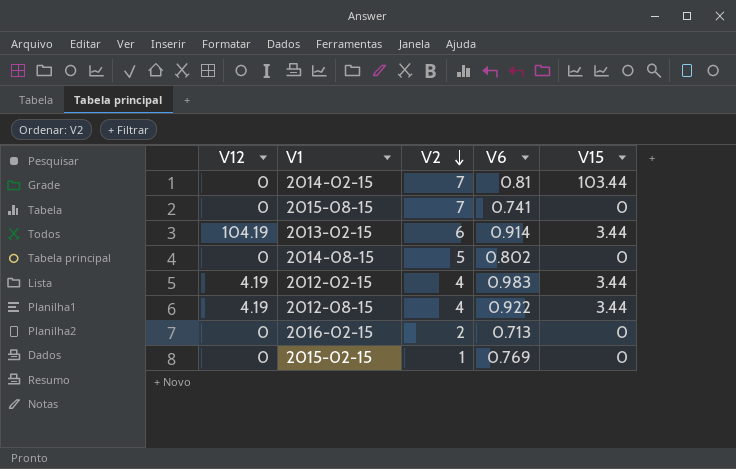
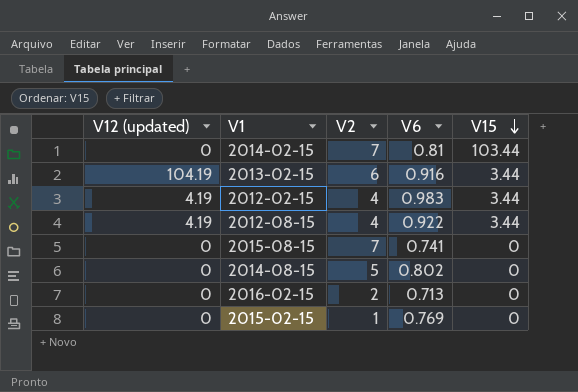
row order: V2 descending -> V15 descending
column name: V12 -> V12 (updated)
2013-02-15 | V6: 0.914 -> 0.916

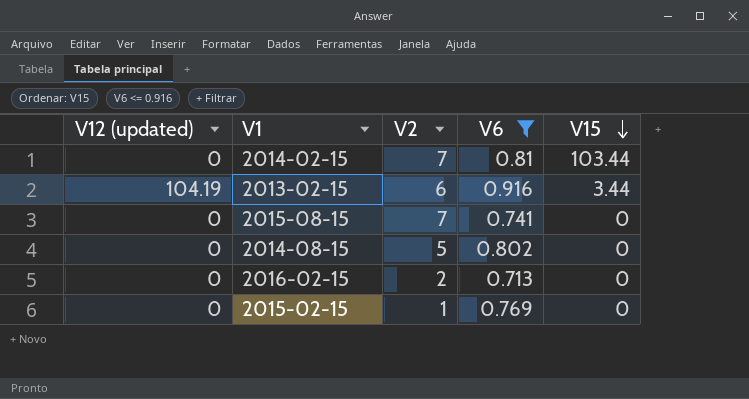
filter: none -> V6 <= 0.916

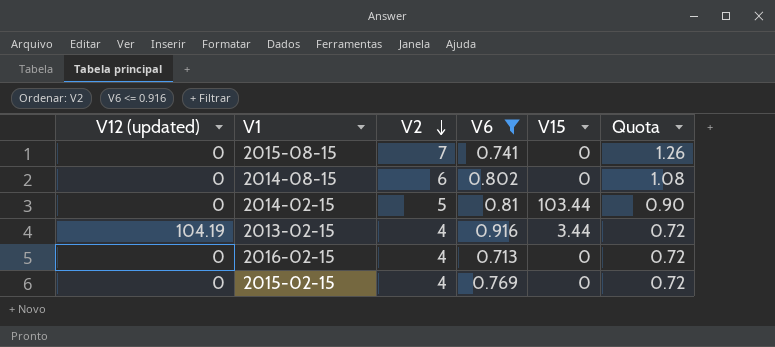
row order: V15 descending -> V2 descending
column Quota | formula: none -> [V2] * 0.18
2014-08-15 | V2: 5 -> 6
2014-02-15 | V2: 7 -> 5
2013-02-15 | V2: 6 -> 4
2016-02-15 | V2: 2 -> 4
2015-02-15 | V2: 1 -> 4

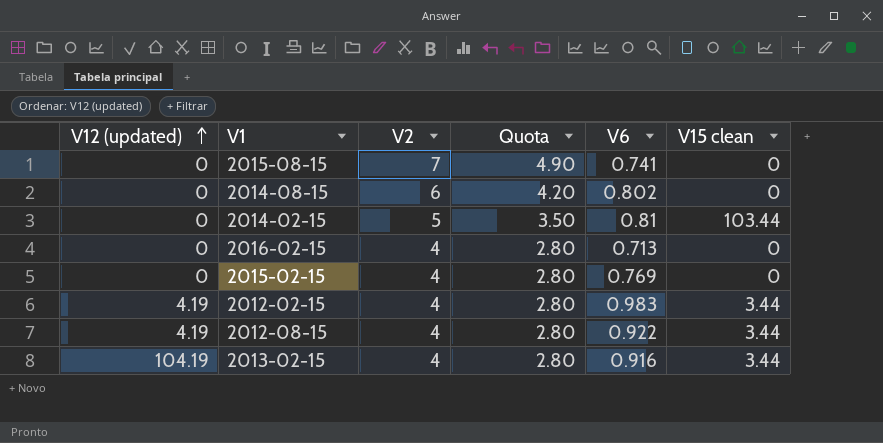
filter: V6 <= 0.916 -> none
row order: V2 descending -> V12 (updated) ascending
column Quota | formula: [V2] * 0.18 -> [V2] * 0.7
column Quota | position: 6 -> 4
column name: V15 -> V15 clean

